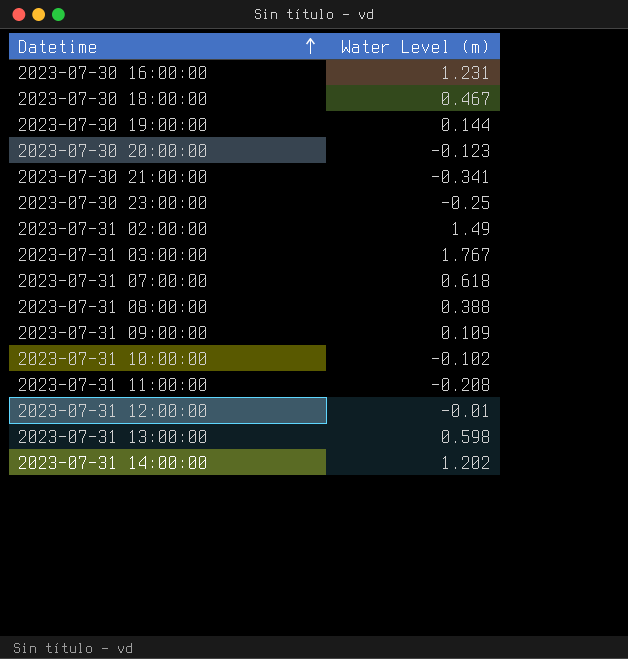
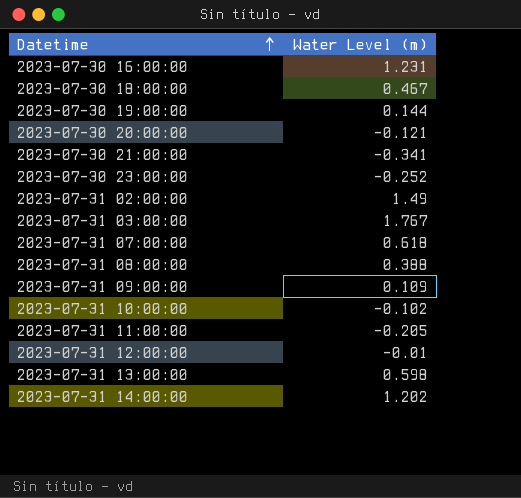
2023-07-30 20:00:00 | Water Level (m): -0.123 -> -0.121
2023-07-30 23:00:00 | Water Level (m): -0.25 -> -0.252
2023-07-31 11:00:00 | Water Level (m): -0.208 -> -0.205

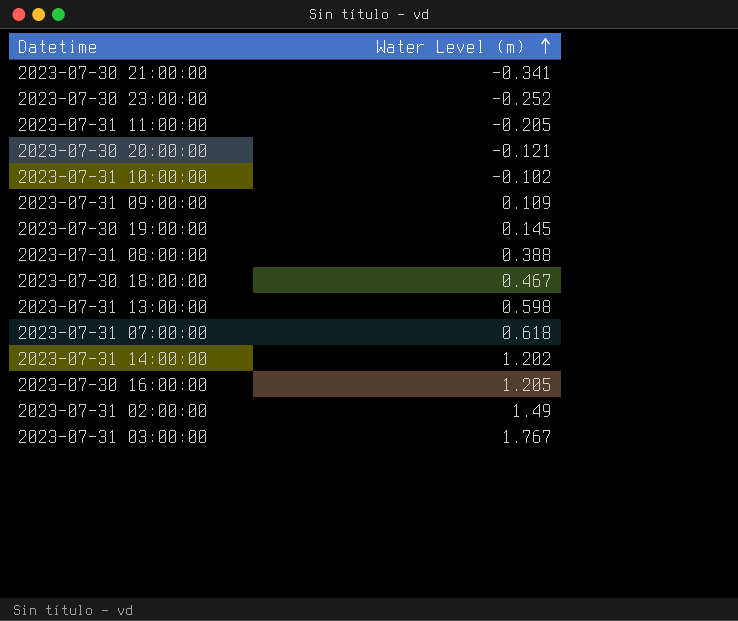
row order: Datetime ascending -> Water Level (m) ascending
row 2023-07-31 12:00:00: -0.01 -> none
2023-07-30 19:00:00 | Water Level (m): 0.144 -> 0.145
2023-07-30 16:00:00 | Water Level (m): 1.231 -> 1.205

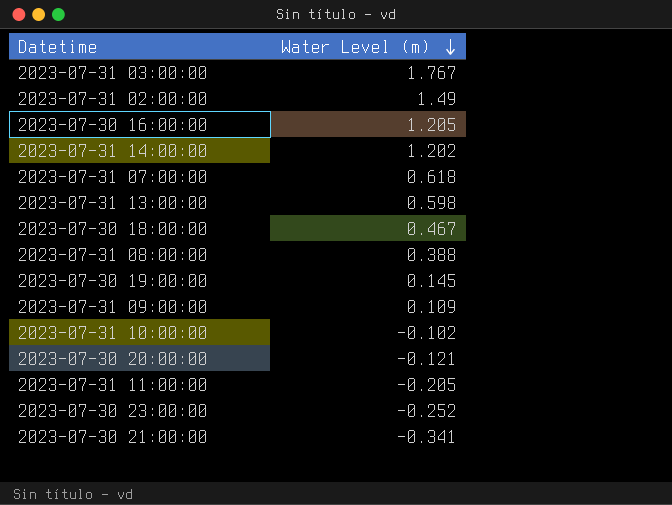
row order: Water Level (m) ascending -> Water Level (m) descending

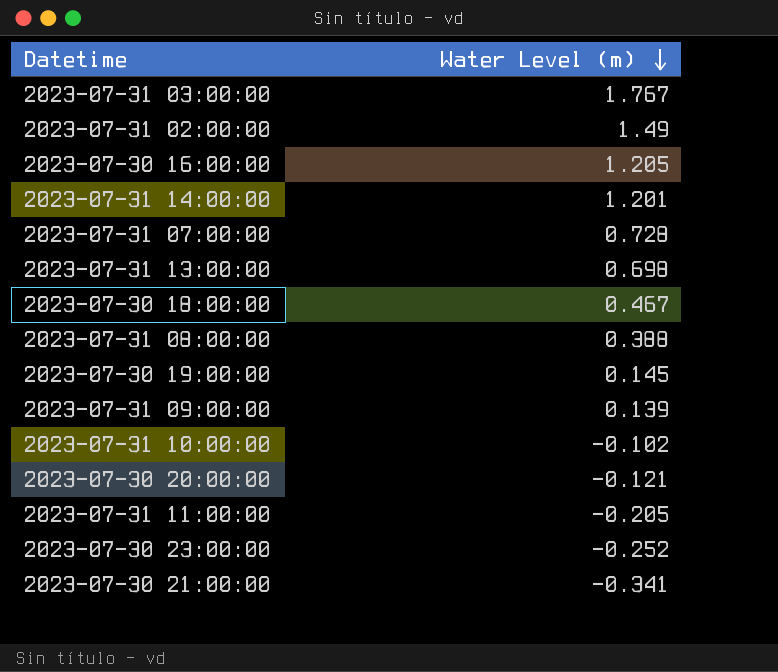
2023-07-31 14:00:00 | Water Level (m): 1.202 -> 1.201
2023-07-31 07:00:00 | Water Level (m): 0.618 -> 0.728
2023-07-31 13:00:00 | Water Level (m): 0.598 -> 0.698
2023-07-31 09:00:00 | Water Level (m): 0.109 -> 0.139

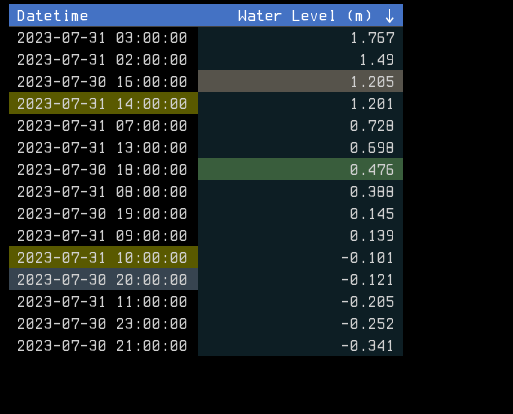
2023-07-30 18:00:00 | Water Level (m): 0.467 -> 0.476
2023-07-31 10:00:00 | Water Level (m): -0.102 -> -0.101

